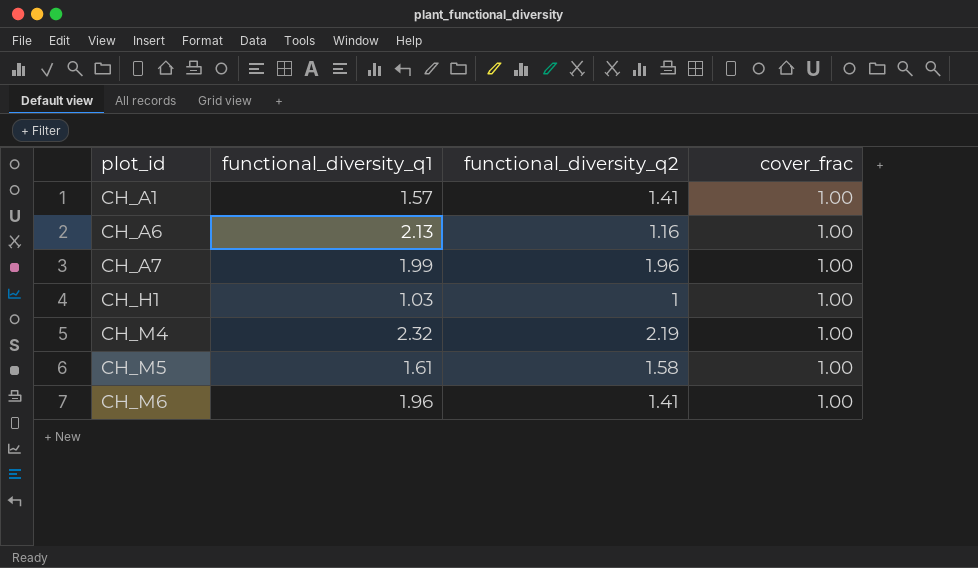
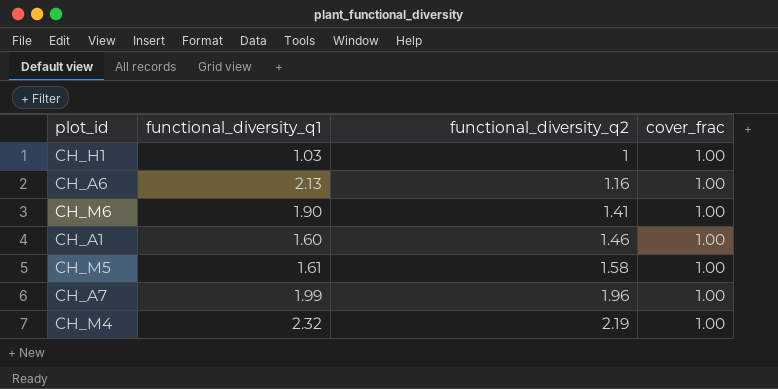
row order: plot_id ascending -> functional_diversity_q2 ascending
CH_M6 | functional_diversity_q1: 1.96 -> 1.90
CH_A1 | functional_diversity_q1: 1.57 -> 1.60
CH_A1 | functional_diversity_q2: 1.41 -> 1.46

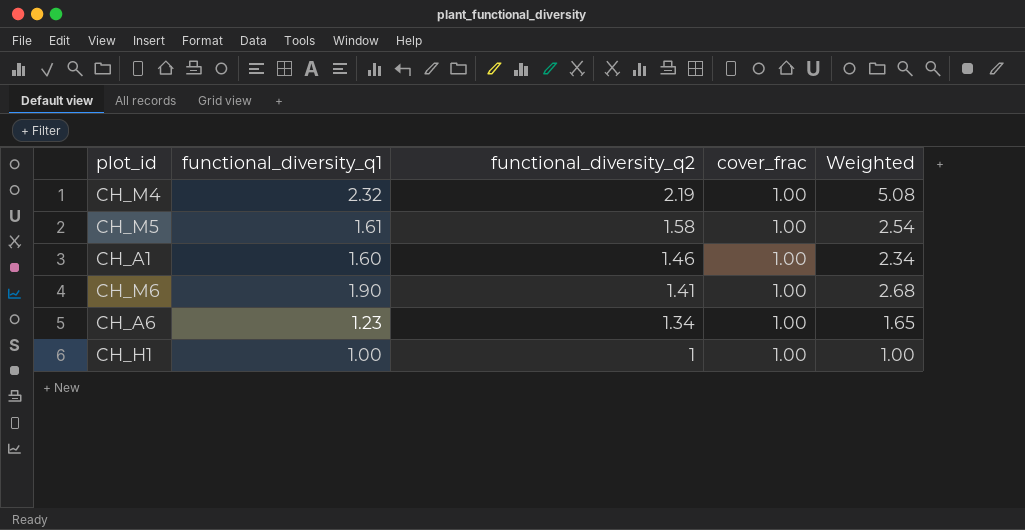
row order: functional_diversity_q2 ascending -> functional_diversity_q2 descending
column Weighted | formula: none -> [functional_diversity_q1] * [functional_diversity_q2]
row CH_A7: 1.99 | 1.96 | 1.00 -> none
CH_A6 | functional_diversity_q1: 2.13 -> 1.23
CH_A6 | functional_diversity_q2: 1.16 -> 1.34
CH_H1 | functional_diversity_q1: 1.03 -> 1.00

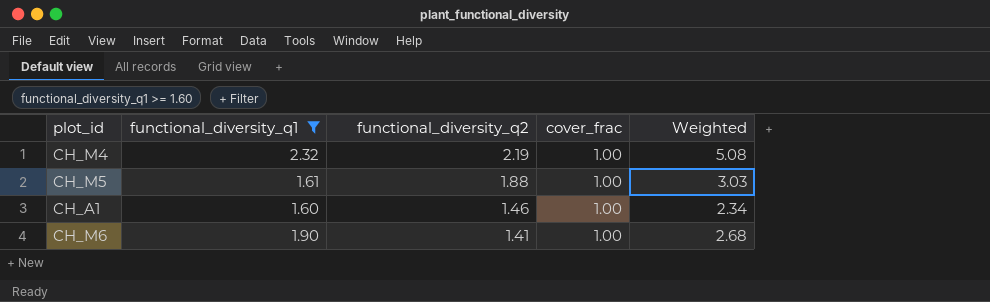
filter: none -> functional_diversity_q1 >= 1.60
CH_M5 | functional_diversity_q2: 1.58 -> 1.88
CH_M5 | Weighted: 2.54 -> 3.03

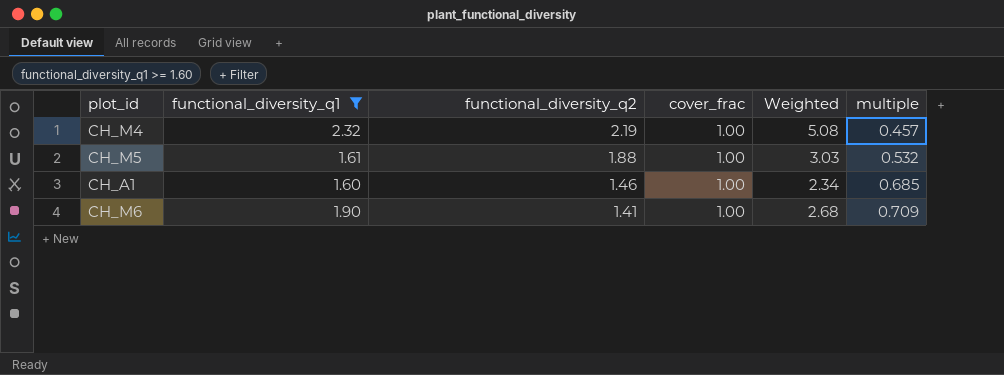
column multiple | formula: none -> [cover_frac] / [functional_diversity_q2]

